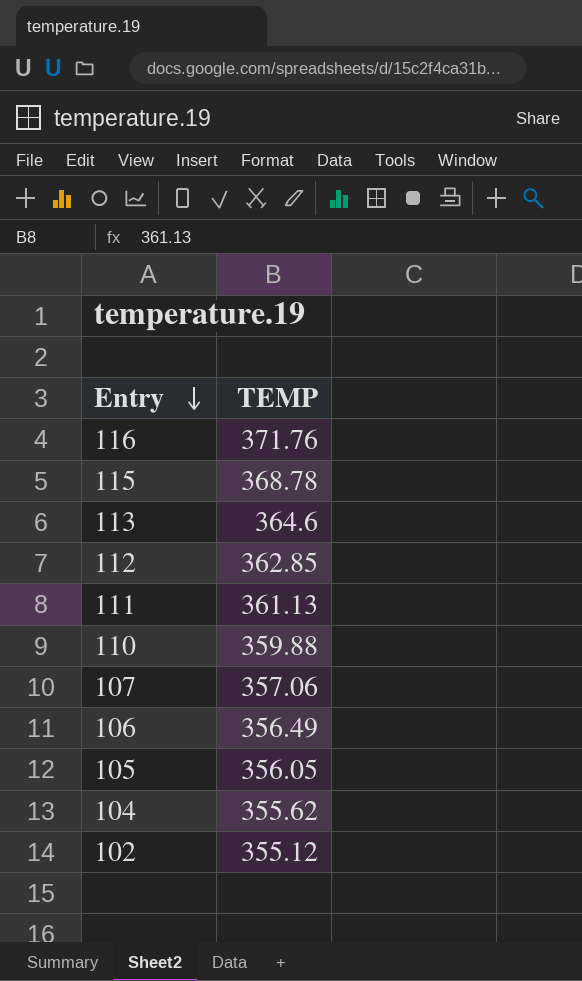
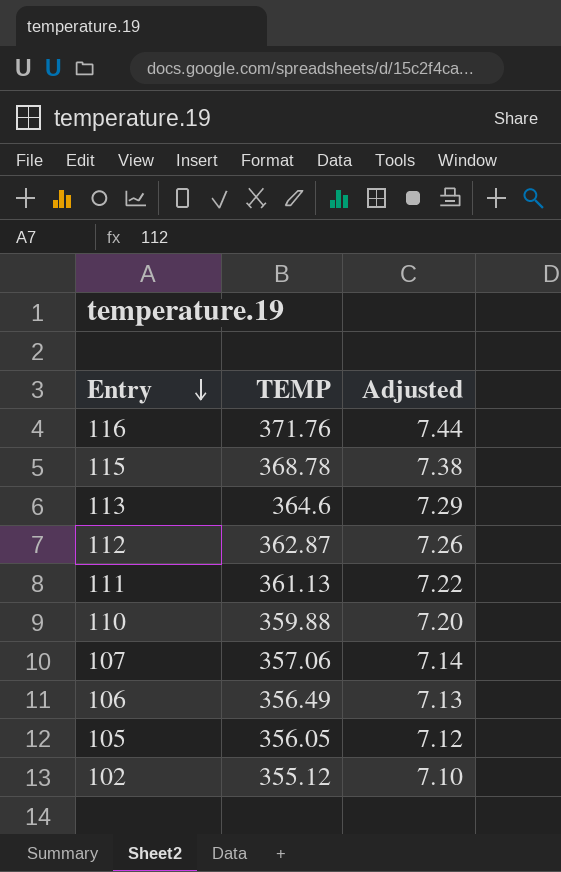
column Adjusted | formula: none -> [TEMP] * 0.02
row 104: 355.62 -> none
112 | TEMP: 362.85 -> 362.87

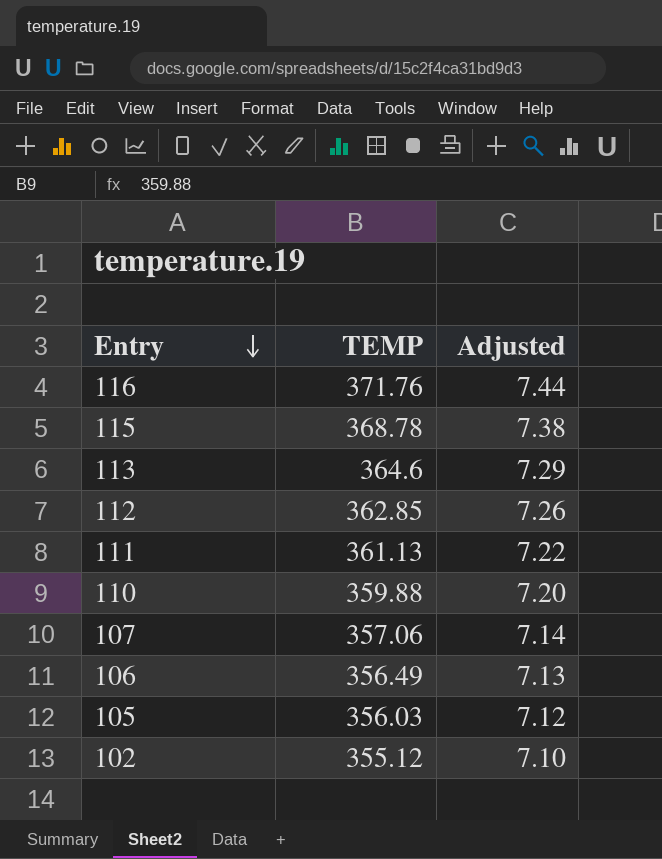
112 | TEMP: 362.87 -> 362.85
105 | TEMP: 356.05 -> 356.03

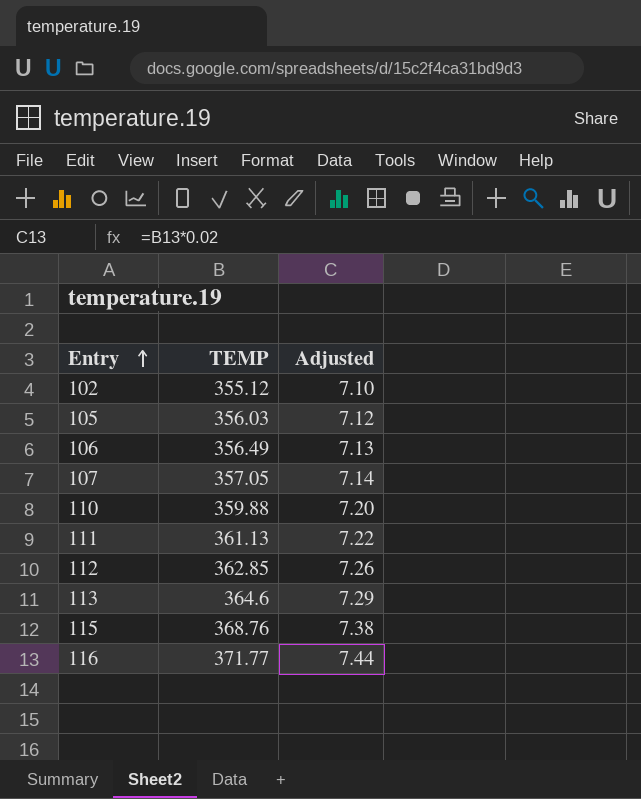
row order: Entry descending -> Entry ascending
107 | TEMP: 357.06 -> 357.05
115 | TEMP: 368.78 -> 368.76
116 | TEMP: 371.76 -> 371.77

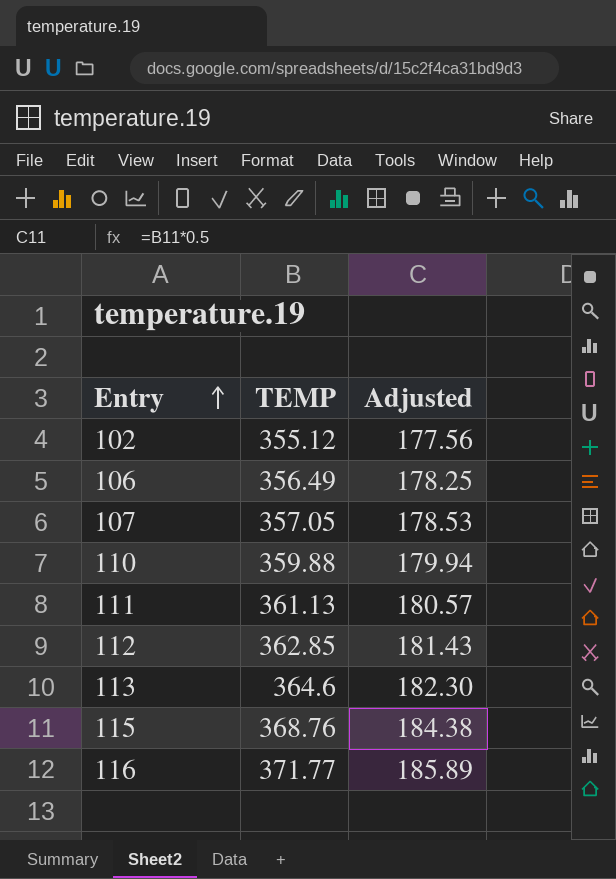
column Adjusted | formula: [TEMP] * 0.02 -> [TEMP] * 0.5
row 105: 356.03 | 7.12 -> none

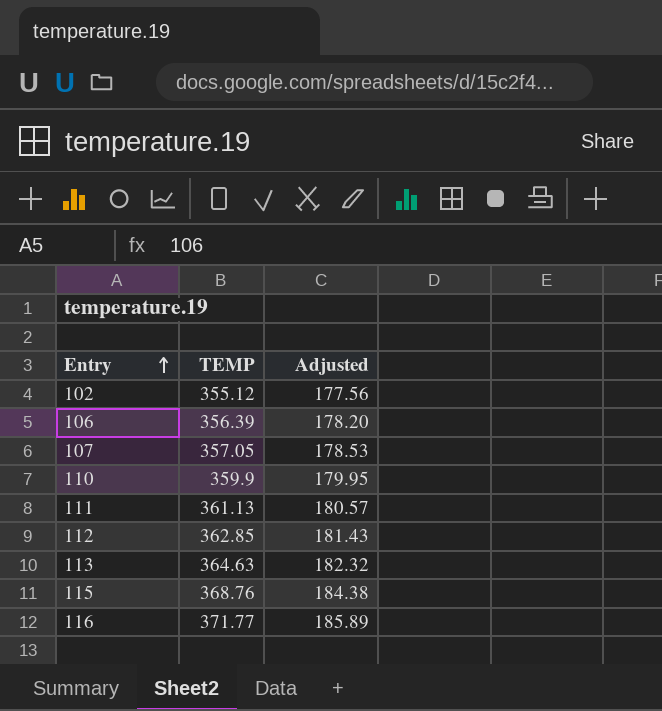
106 | TEMP: 356.49 -> 356.39
106 | Adjusted: 178.25 -> 178.20
110 | TEMP: 359.88 -> 359.9
110 | Adjusted: 179.94 -> 179.95
113 | TEMP: 364.6 -> 364.63
113 | Adjusted: 182.30 -> 182.32

